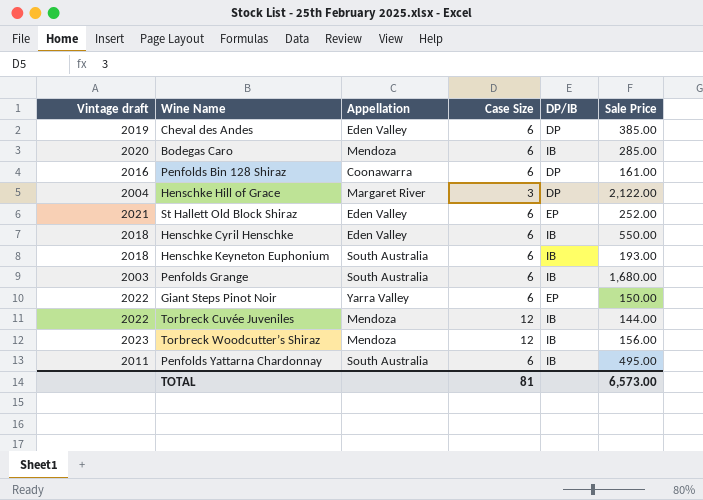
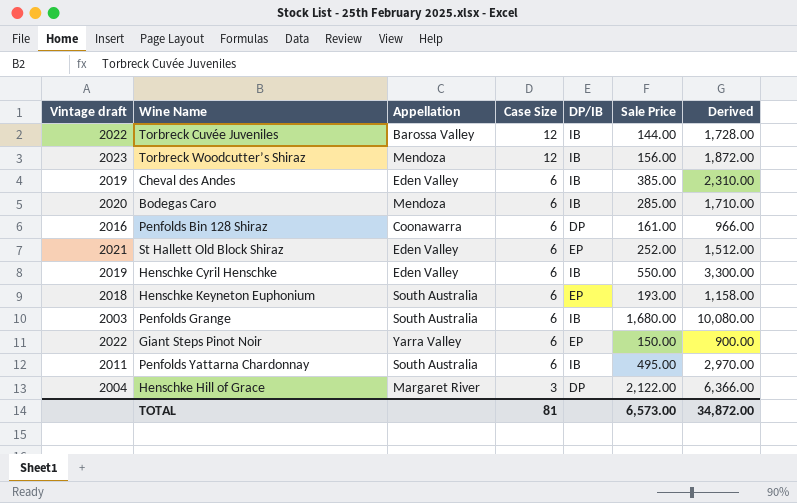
row order: none -> Case Size descending
column Derived | formula: none -> [Case Size] * [Sale Price]
Torbreck Cuvée Juveniles | Appellation: Mendoza -> Barossa Valley
Cheval des Andes | DP/IB: DP -> IB
Henschke Cyril Henschke | Vintage draft: 2018 -> 2019
Henschke Keyneton Euphonium | DP/IB: IB -> EP

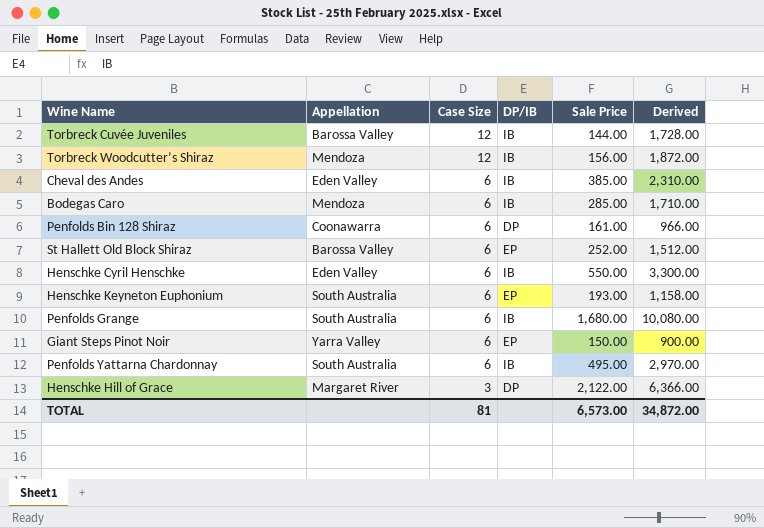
column Vintage draft | position: 1 -> none
St Hallett Old Block Shiraz | Appellation: Eden Valley -> Barossa Valley

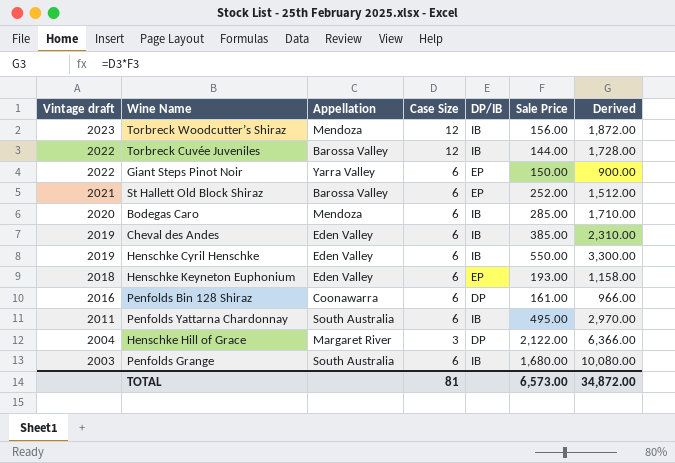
row order: Case Size descending -> Vintage draft descending
column Vintage draft | position: none -> 1
Henschke Keyneton Euphonium | Appellation: South Australia -> Eden Valley

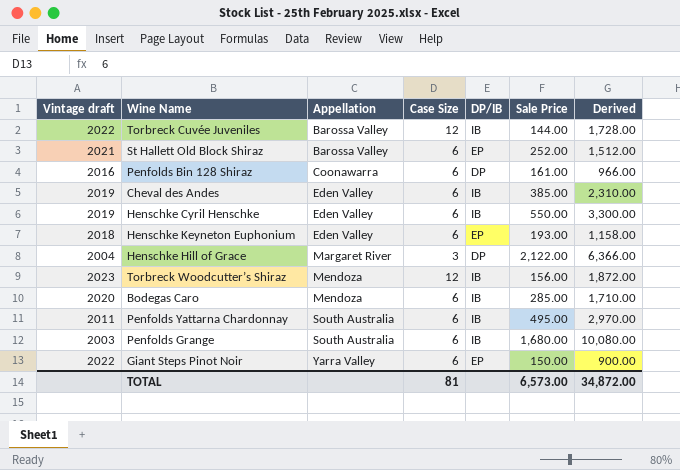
row order: Vintage draft descending -> Appellation ascending

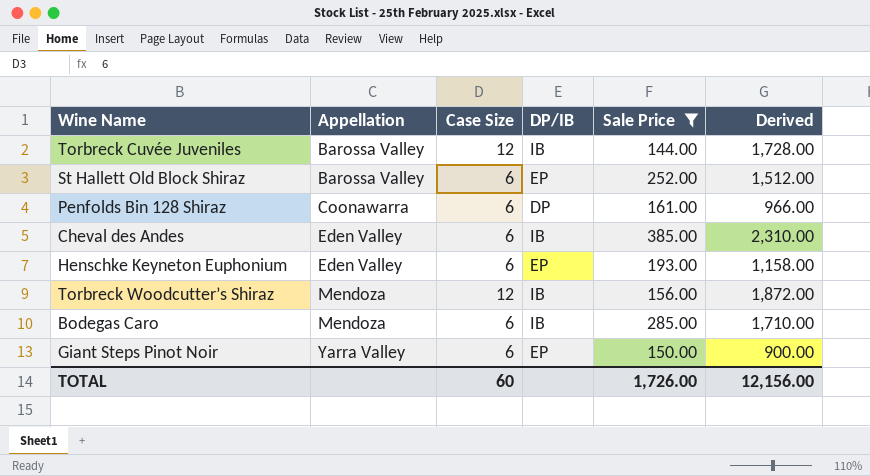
filter: none -> Sale Price <= 385.00
column Vintage draft | position: 1 -> none
TOTAL | Case Size: 81 -> 60
TOTAL | Sale Price: 6,573.00 -> 1,726.00
TOTAL | Derived: 34,872.00 -> 12,156.00

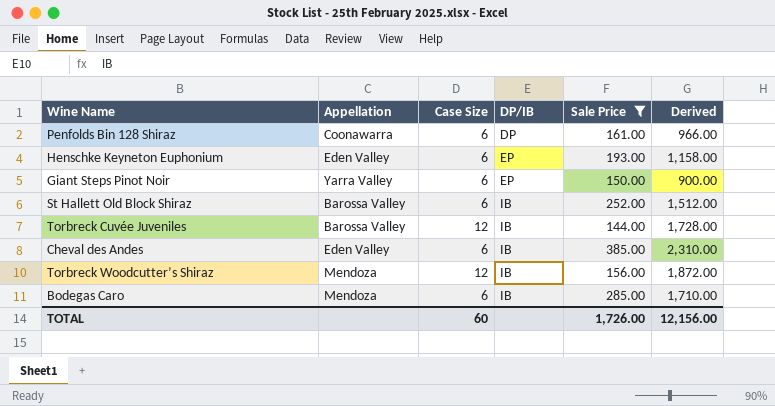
row order: Appellation ascending -> DP/IB ascending
St Hallett Old Block Shiraz | DP/IB: EP -> IB

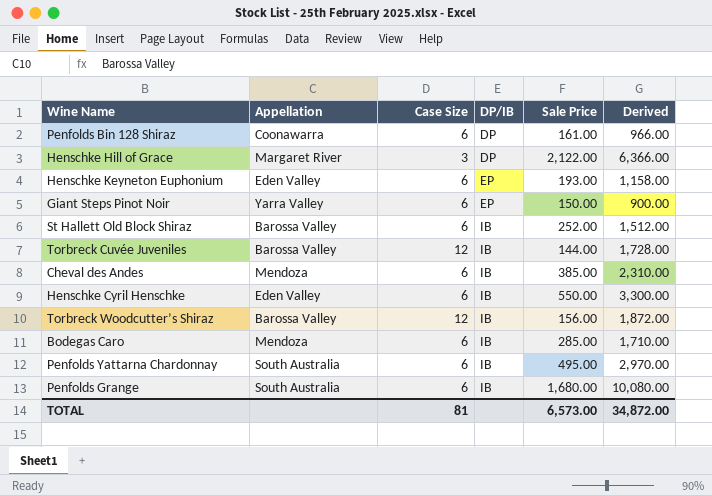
filter: Sale Price <= 385.00 -> none
Cheval des Andes | Appellation: Eden Valley -> Mendoza
Torbreck Woodcutter’s Shiraz | Appellation: Mendoza -> Barossa Valley
TOTAL | Case Size: 60 -> 81
TOTAL | Sale Price: 1,726.00 -> 6,573.00
TOTAL | Derived: 12,156.00 -> 34,872.00

